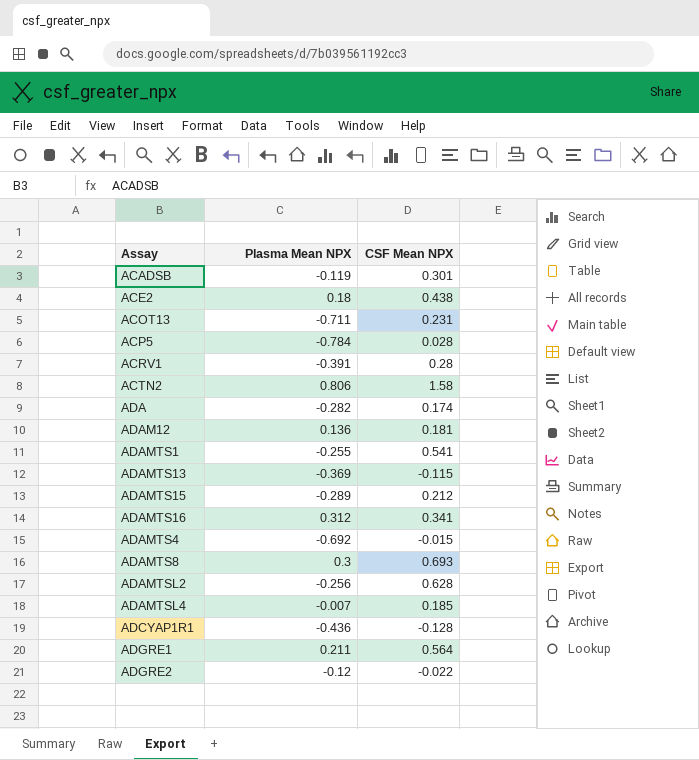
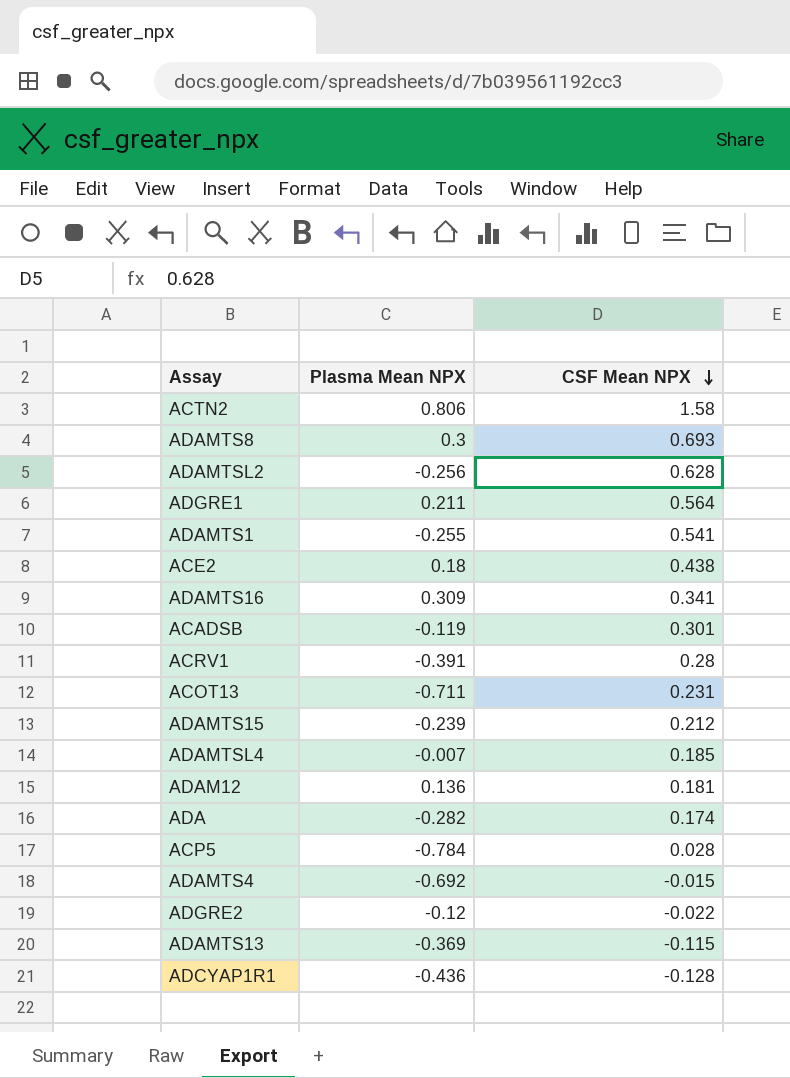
row order: none -> CSF Mean NPX descending
ADAMTS16 | Plasma Mean NPX: 0.312 -> 0.309
ADAMTS15 | Plasma Mean NPX: -0.289 -> -0.239

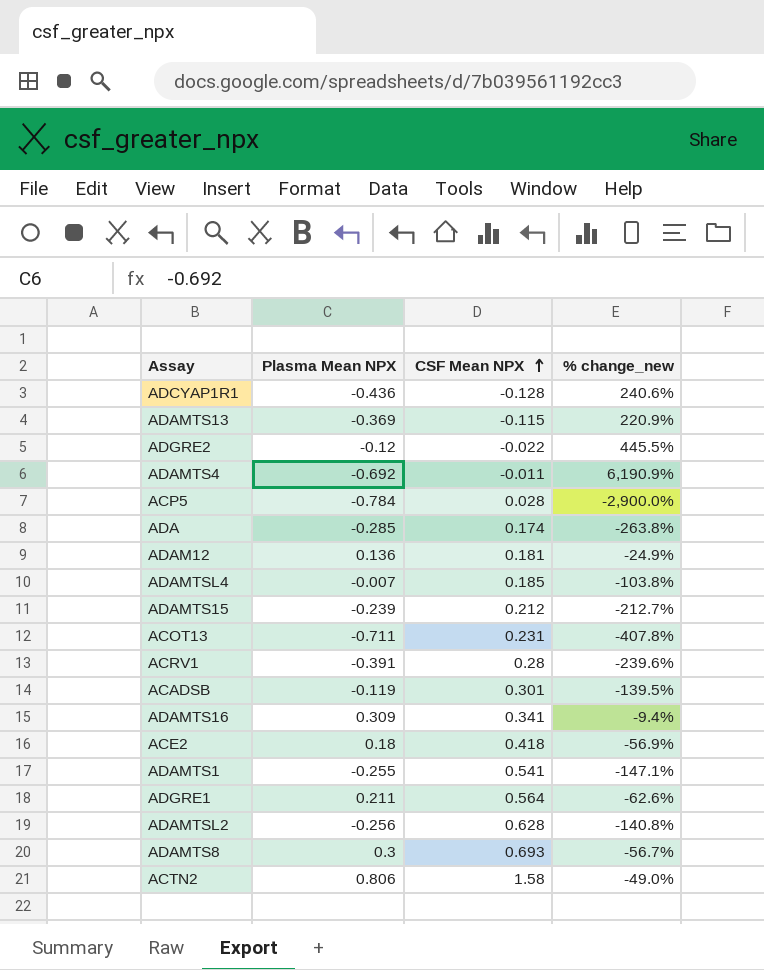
row order: CSF Mean NPX descending -> CSF Mean NPX ascending
column % change_new | formula: none -> ([Plasma Mean NPX] - [CSF Mean NPX]) / [CSF Mean NPX]
ADAMTS4 | CSF Mean NPX: -0.015 -> -0.011
ADA | Plasma Mean NPX: -0.282 -> -0.285
ACE2 | CSF Mean NPX: 0.438 -> 0.418

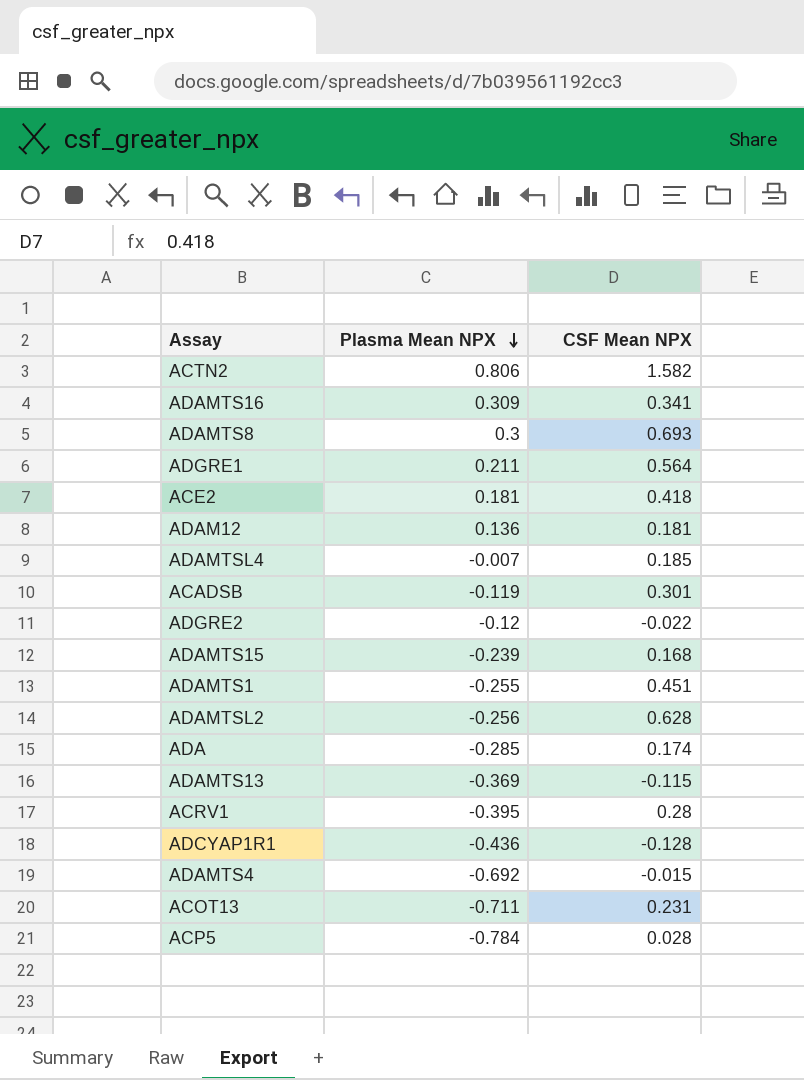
row order: CSF Mean NPX ascending -> Plasma Mean NPX descending
column % change_new | formula: ([Plasma Mean NPX] - [CSF Mean NPX]) / [CSF Mean NPX] -> none
ACTN2 | CSF Mean NPX: 1.58 -> 1.582
ACE2 | Plasma Mean NPX: 0.18 -> 0.181
ADAMTS15 | CSF Mean NPX: 0.212 -> 0.168
ADAMTS1 | CSF Mean NPX: 0.541 -> 0.451
ACRV1 | Plasma Mean NPX: -0.391 -> -0.395
ADAMTS4 | CSF Mean NPX: -0.011 -> -0.015

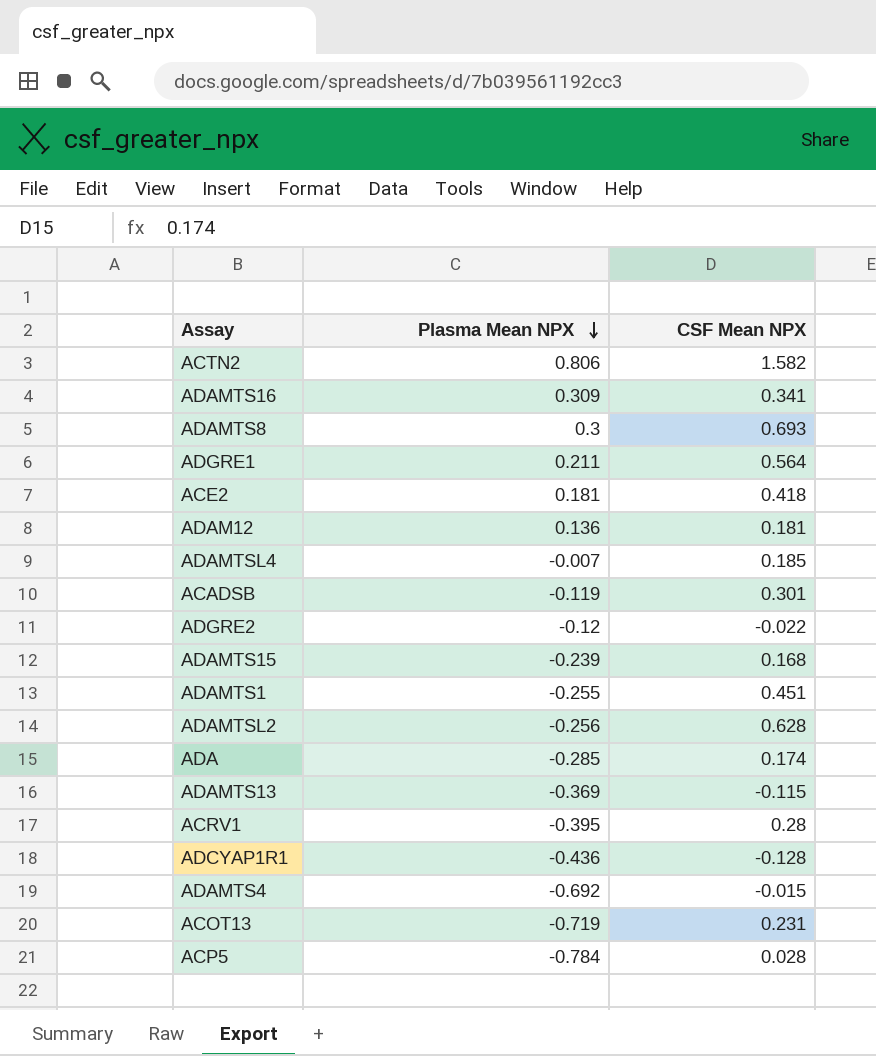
ACOT13 | Plasma Mean NPX: -0.711 -> -0.719

